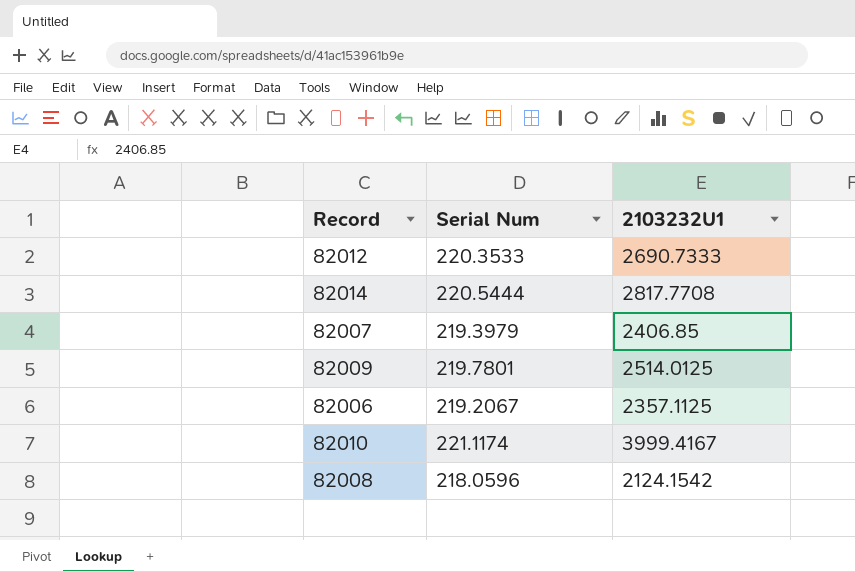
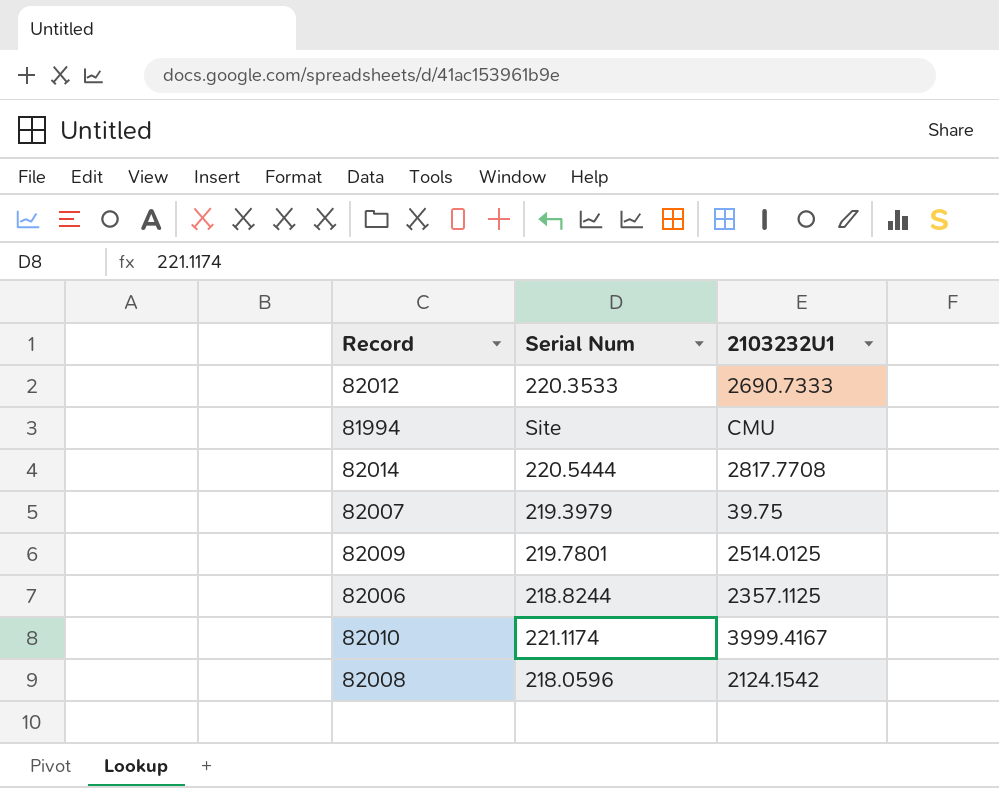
row 81994: none -> Site | CMU
82007 | 2103232U1: 2406.85 -> 39.75
82006 | Serial Num: 219.2067 -> 218.8244

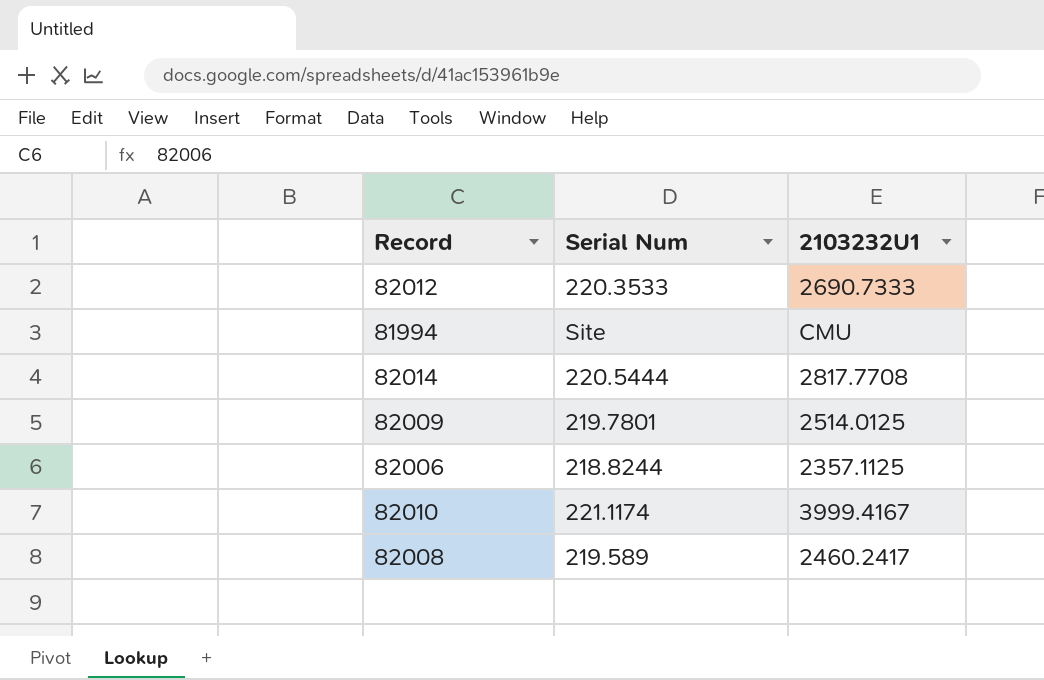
row 82007: 219.3979 | 39.75 -> none
82008 | Serial Num: 218.0596 -> 219.589
82008 | 2103232U1: 2124.1542 -> 2460.2417

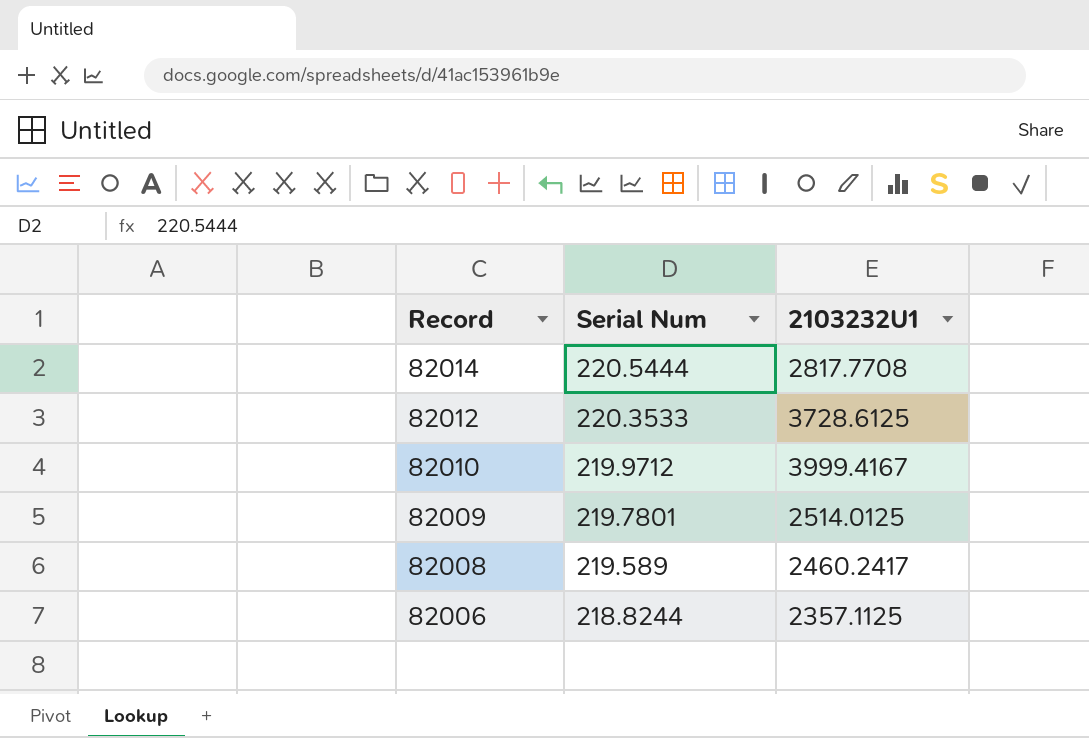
row order: none -> Record descending
row 81994: Site | CMU -> none
82012 | 2103232U1: 2690.7333 -> 3728.6125
82010 | Serial Num: 221.1174 -> 219.9712

